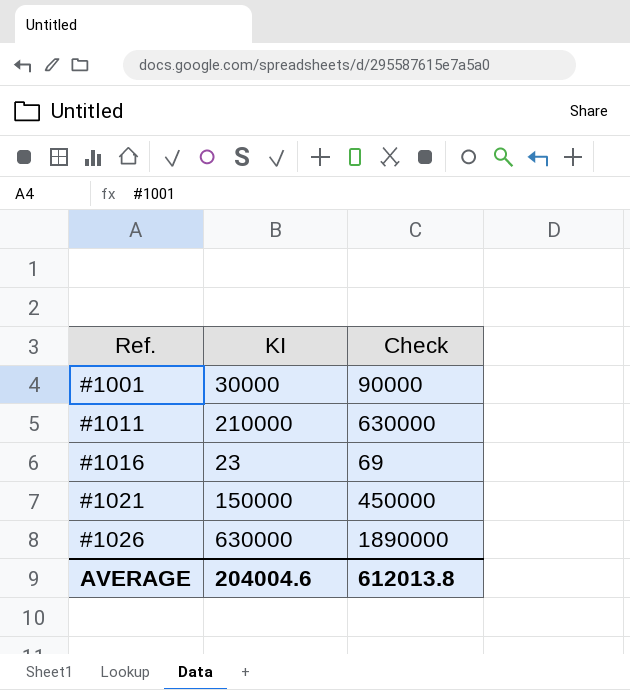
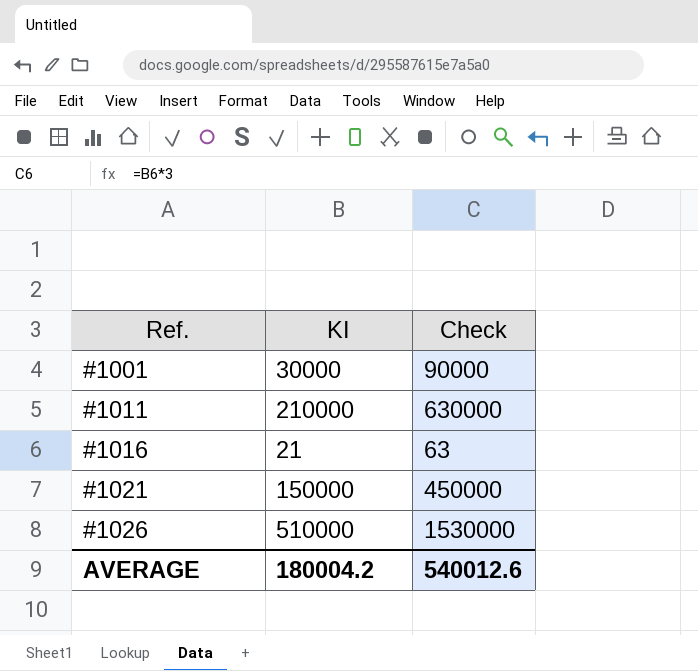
#1016 | KI: 23 -> 21
#1016 | Check: 69 -> 63
#1026 | KI: 630000 -> 510000
#1026 | Check: 1890000 -> 1530000
AVERAGE | KI: 204004.6 -> 180004.2
AVERAGE | Check: 612013.8 -> 540012.6

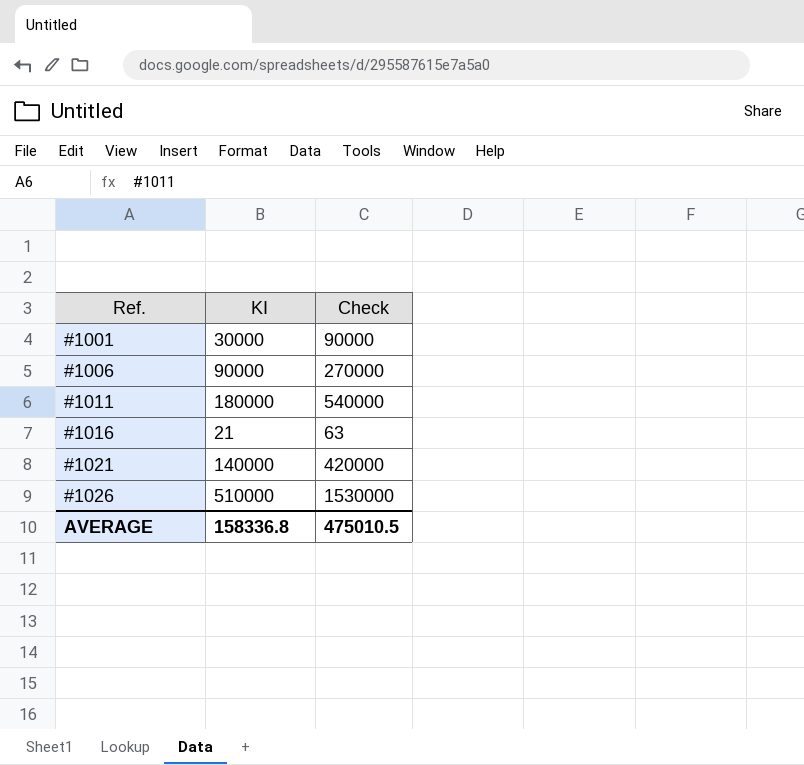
row #1006: none -> 90000 | 270000
#1011 | KI: 210000 -> 180000
#1011 | Check: 630000 -> 540000
#1021 | KI: 150000 -> 140000
#1021 | Check: 450000 -> 420000
AVERAGE | KI: 180004.2 -> 158336.8
AVERAGE | Check: 540012.6 -> 475010.5

